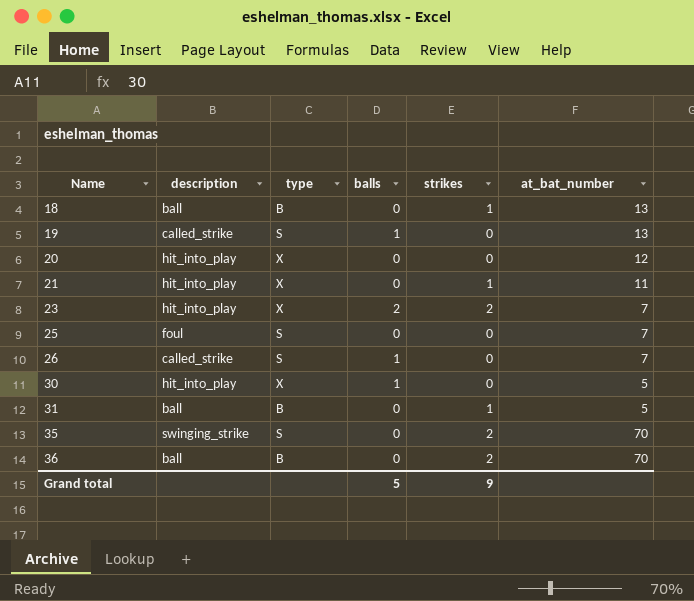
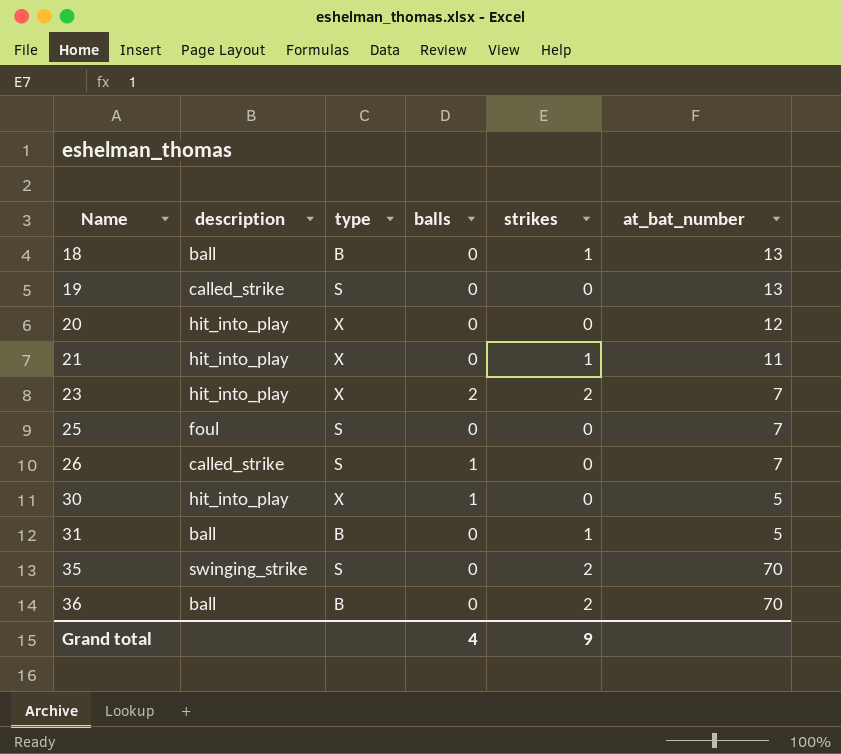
19 | balls: 1 -> 0
Grand total | balls: 5 -> 4

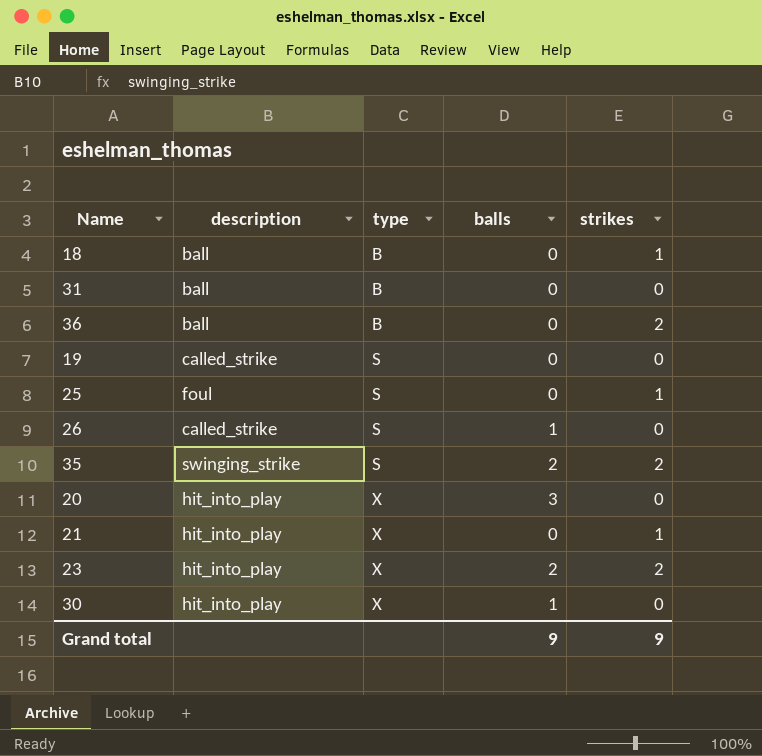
row order: Name ascending -> type ascending
column at_bat_number | position: 6 -> none
31 | strikes: 1 -> 0
25 | strikes: 0 -> 1
35 | balls: 0 -> 2
20 | balls: 0 -> 3
Grand total | balls: 4 -> 9

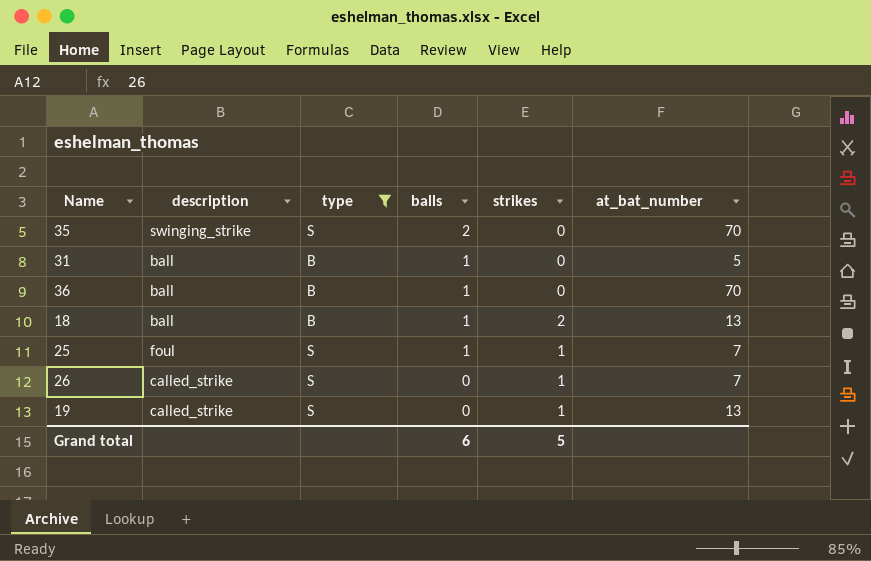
filter: none -> type != X
row order: type ascending -> balls descending
column at_bat_number | position: none -> 6
35 | strikes: 2 -> 0
31 | balls: 0 -> 1
36 | balls: 0 -> 1
36 | strikes: 2 -> 0
18 | balls: 0 -> 1
18 | strikes: 1 -> 2
25 | balls: 0 -> 1
26 | balls: 1 -> 0
26 | strikes: 0 -> 1
19 | strikes: 0 -> 1
Grand total | balls: 9 -> 6
Grand total | strikes: 9 -> 5

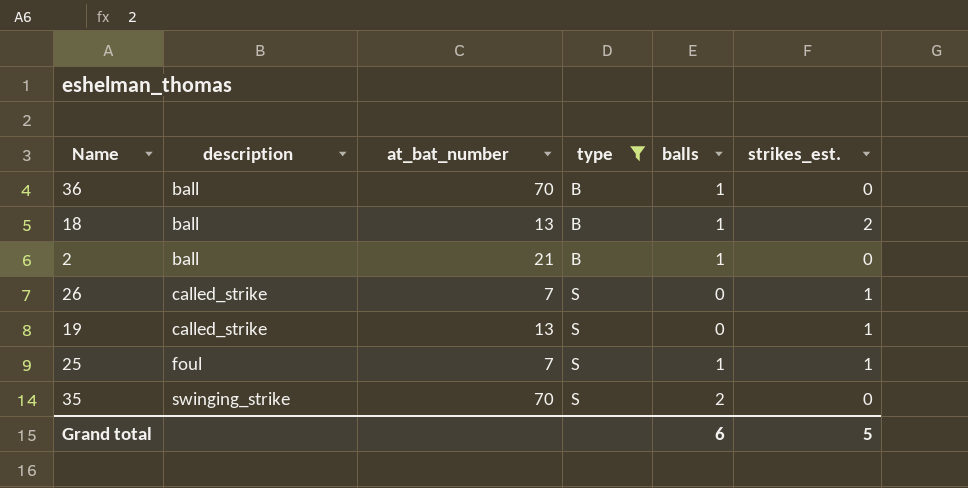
row order: balls descending -> description ascending
column at_bat_number | position: 6 -> 3
column name: strikes -> strikes_est.
row 31: ball | B | 1 | 0 | 5 -> none
row 2: none -> ball | 21 | B | 1 | 0

